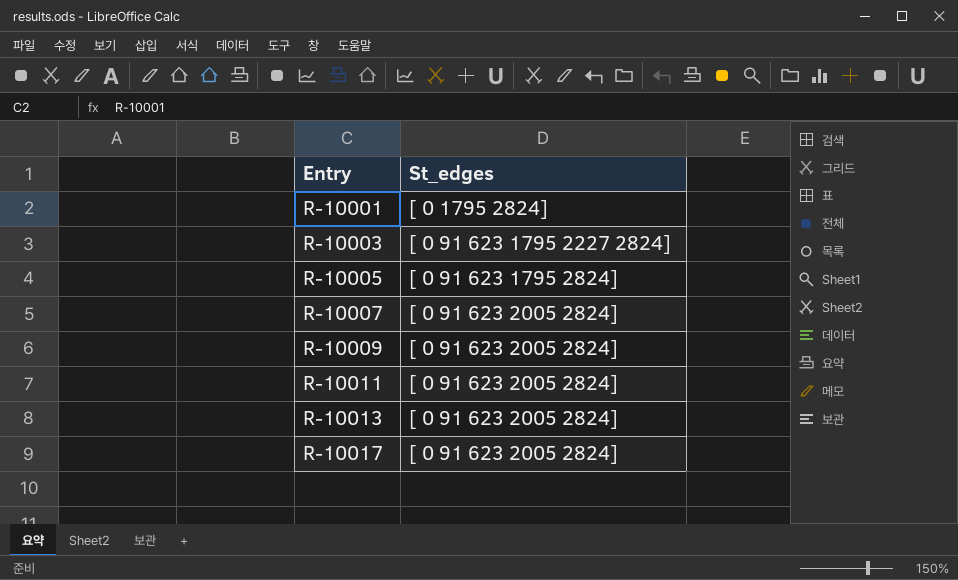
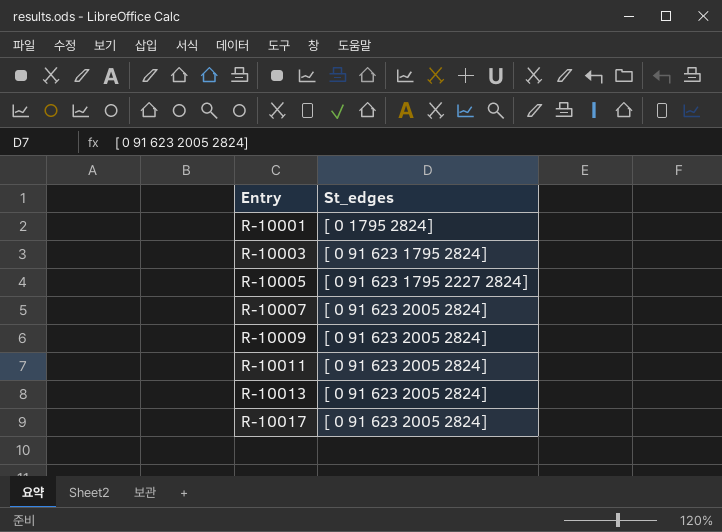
R-10003 | St_edges: [ 0 91 623 1795 2227 2824] -> [ 0 91 623 1795 2824]
R-10005 | St_edges: [ 0 91 623 1795 2824] -> [ 0 91 623 1795 2227 2824]

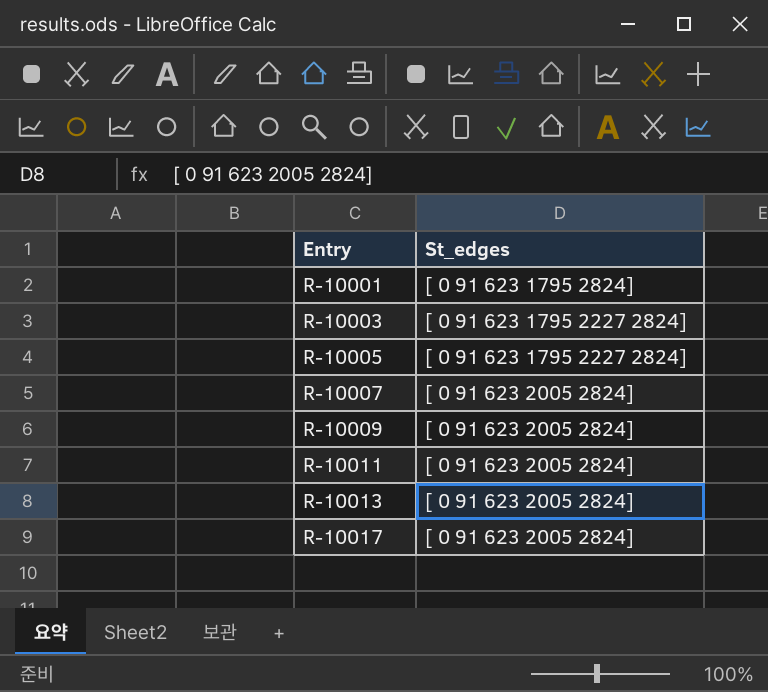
R-10001 | St_edges: [ 0 1795 2824] -> [ 0 91 623 1795 2824]
R-10003 | St_edges: [ 0 91 623 1795 2824] -> [ 0 91 623 1795 2227 2824]

